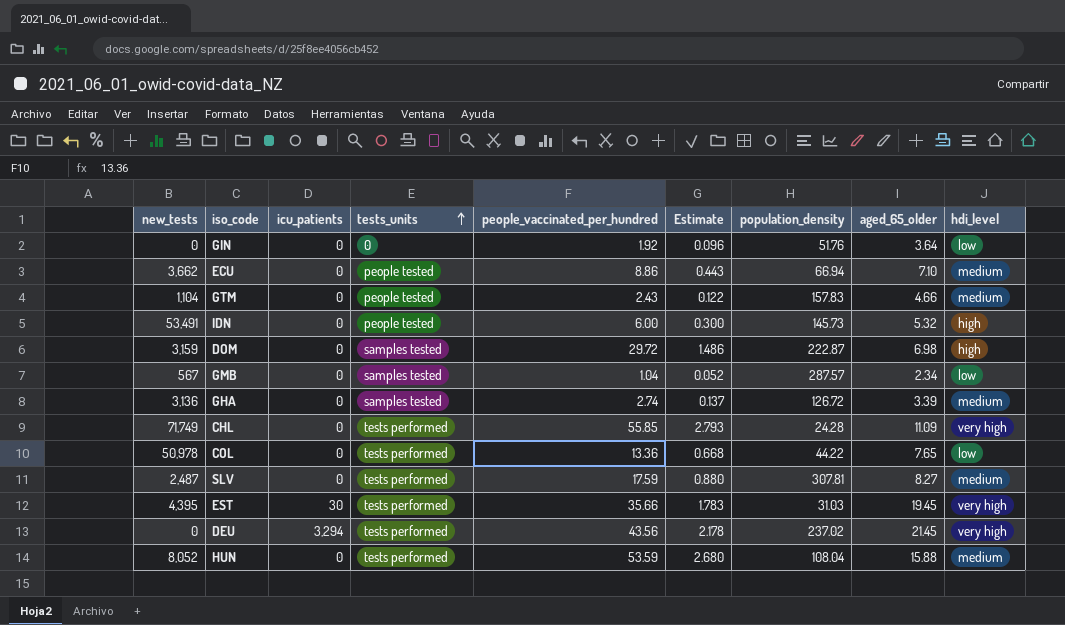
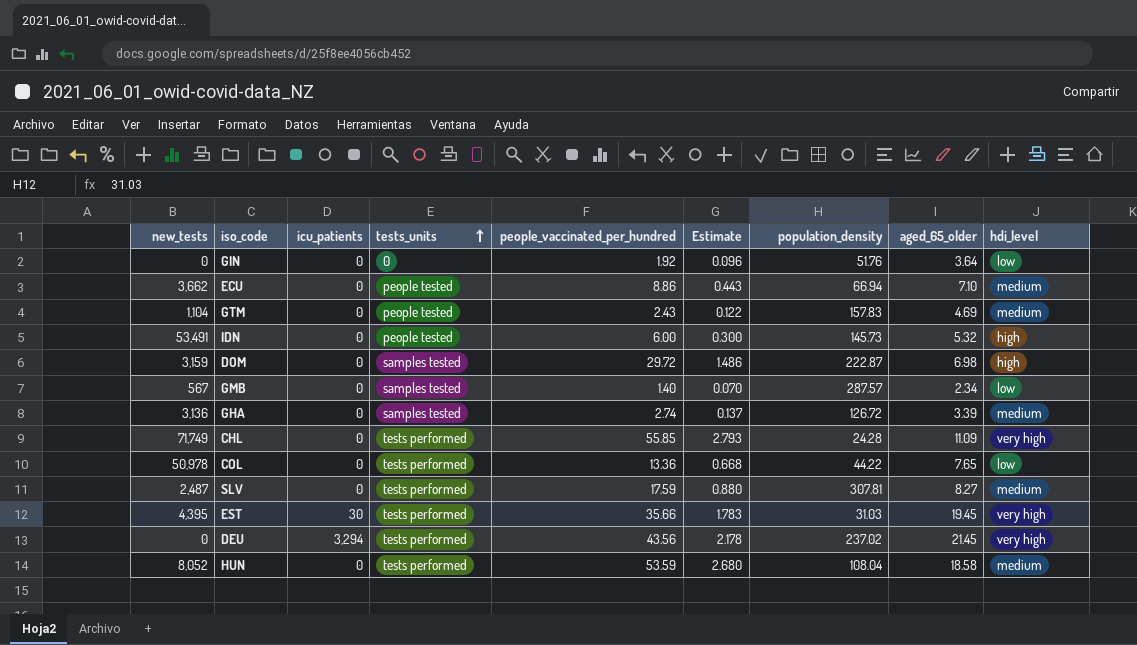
GTM | aged_65_older: 4.66 -> 4.69
GMB | people_vaccinated_per_hundred: 1.04 -> 1.40
GMB | Estimate: 0.052 -> 0.070
HUN | aged_65_older: 15.88 -> 18.58

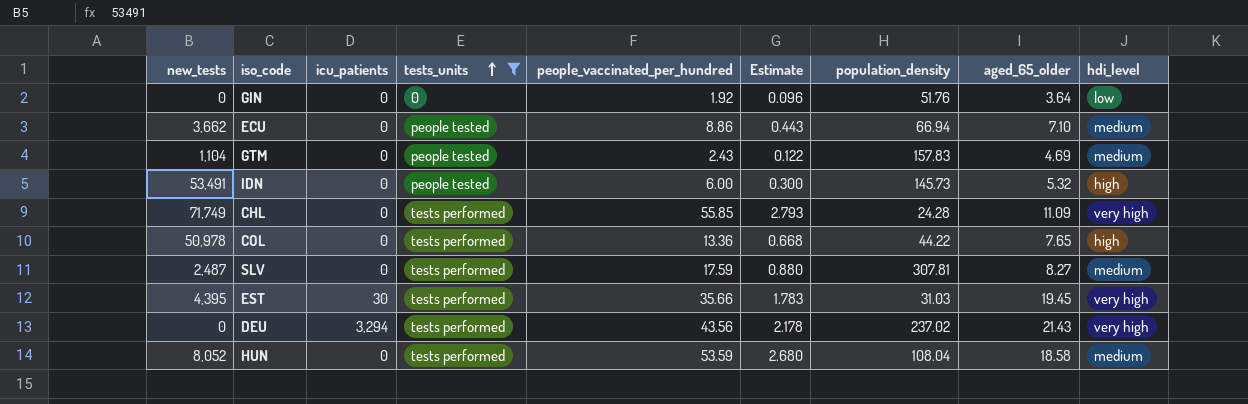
filter: none -> tests_units != samples tested
COL | hdi_level: low -> high
DEU | aged_65_older: 21.45 -> 21.43

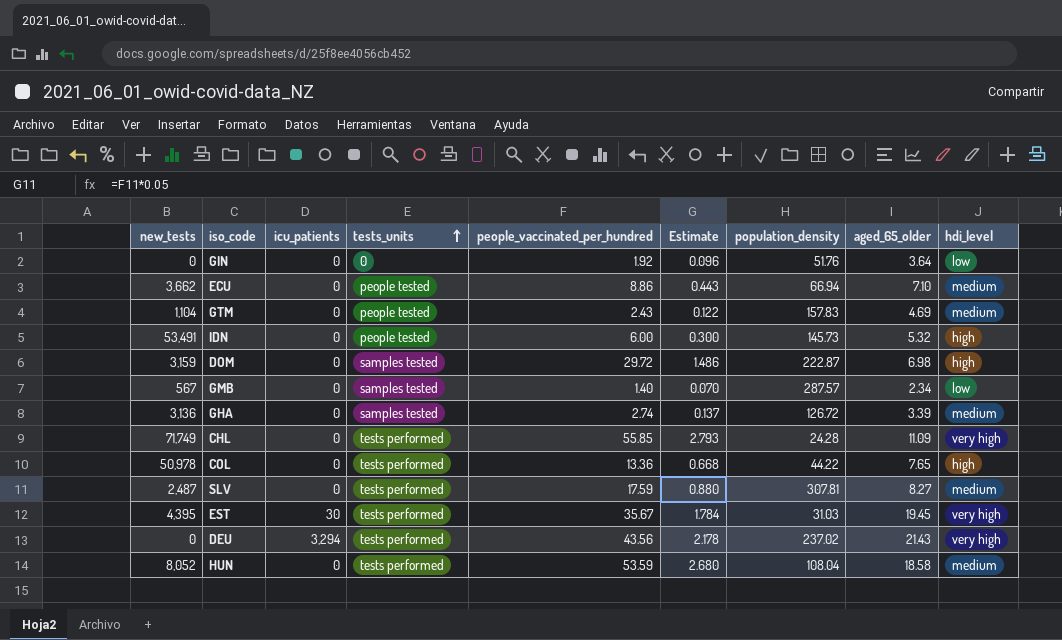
filter: tests_units != samples tested -> none
EST | people_vaccinated_per_hundred: 35.66 -> 35.67
EST | Estimate: 1.783 -> 1.784

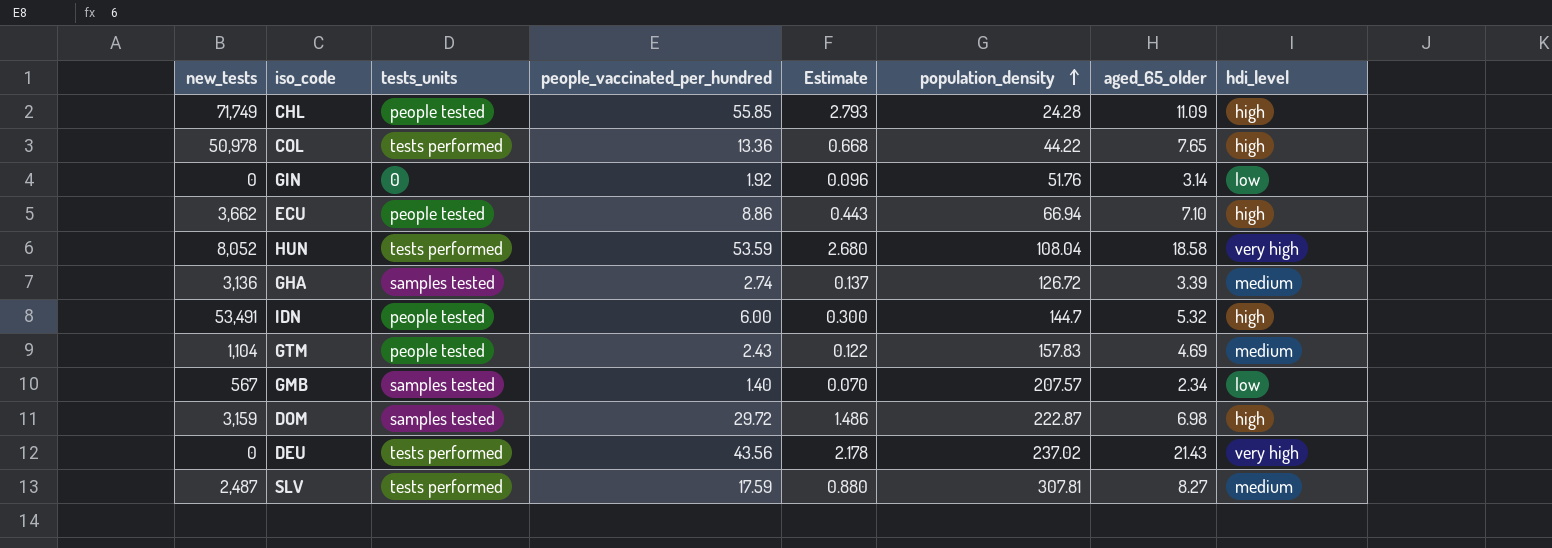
row order: tests_units ascending -> population_density ascending
column icu_patients | position: 3 -> none
row EST: 4,395 | 30 | tests performed | 35.67 | 1.784 | 31.03 | 19.45 | very high -> none
CHL | tests_units: tests performed -> people tested
CHL | hdi_level: very high -> high
GIN | aged_65_older: 3.64 -> 3.14
ECU | hdi_level: medium -> high
HUN | hdi_level: medium -> very high
IDN | population_density: 145.73 -> 144.7
GMB | population_density: 287.57 -> 207.57

